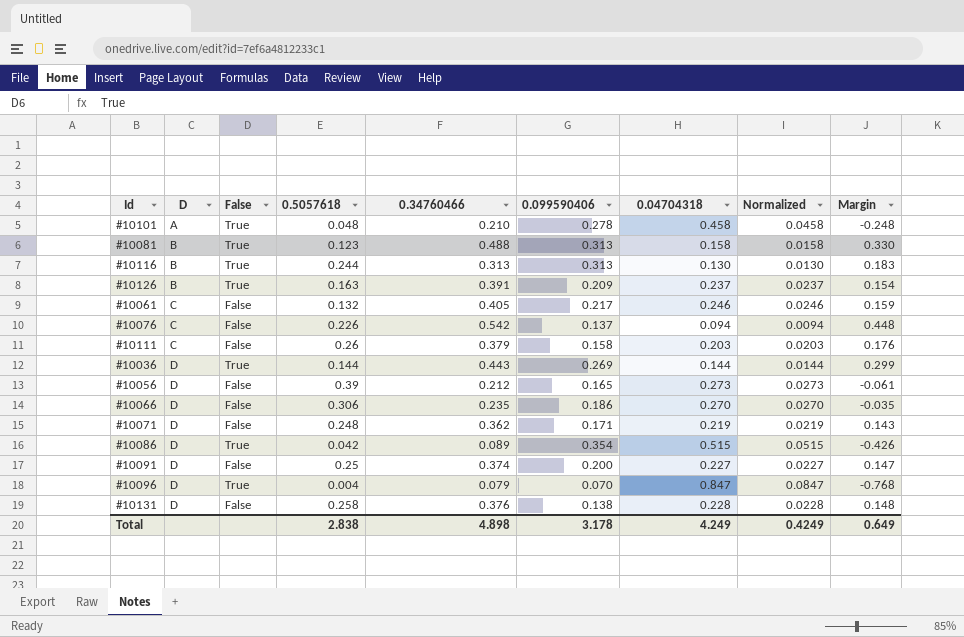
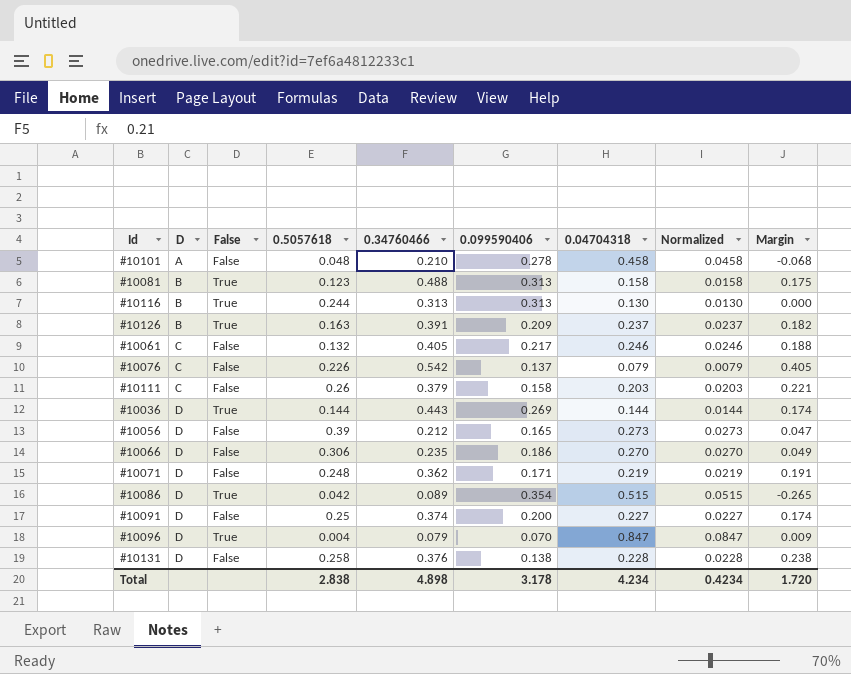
column Margin | formula: [0.34760466] - [0.04704318] -> [0.34760466] - [0.099590406]
#10101 | False: True -> False
#10076 | 0.04704318: 0.094 -> 0.079
#10076 | Normalized: 0.0094 -> 0.0079
Total | 0.04704318: 4.249 -> 4.234
Total | Normalized: 0.4249 -> 0.4234
Total | Margin: 0.649 -> 1.720

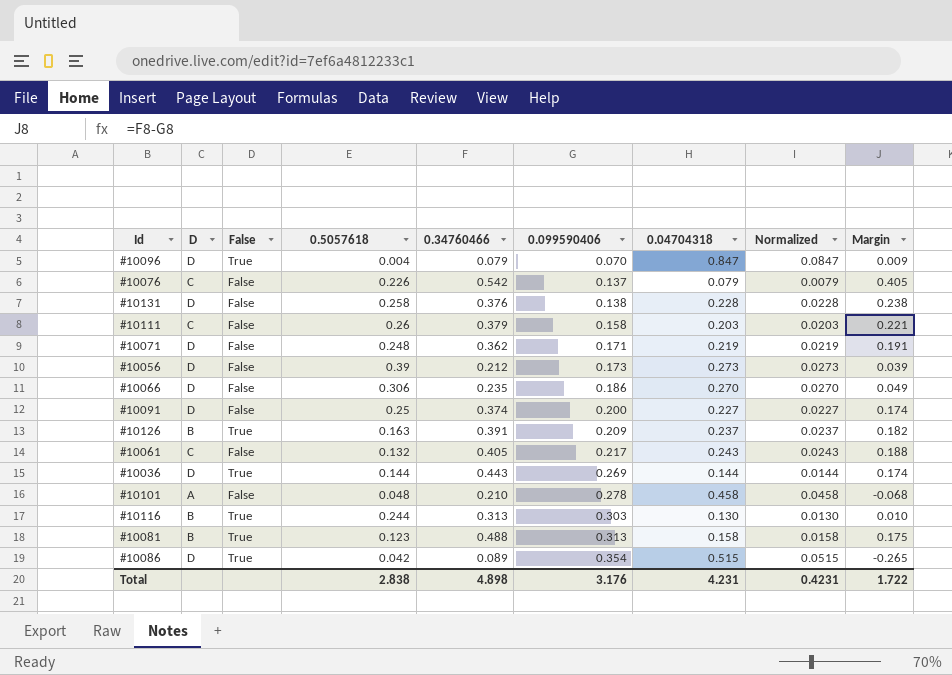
row order: D ascending -> 0.099590406 ascending
#10056 | 0.099590406: 0.165 -> 0.173
#10056 | Margin: 0.047 -> 0.039
#10061 | 0.04704318: 0.246 -> 0.243
#10061 | Normalized: 0.0246 -> 0.0243
#10116 | 0.099590406: 0.313 -> 0.303
#10116 | Margin: 0.000 -> 0.010
Total | 0.099590406: 3.178 -> 3.176
Total | 0.04704318: 4.234 -> 4.231
Total | Normalized: 0.4234 -> 0.4231
Total | Margin: 1.720 -> 1.722

